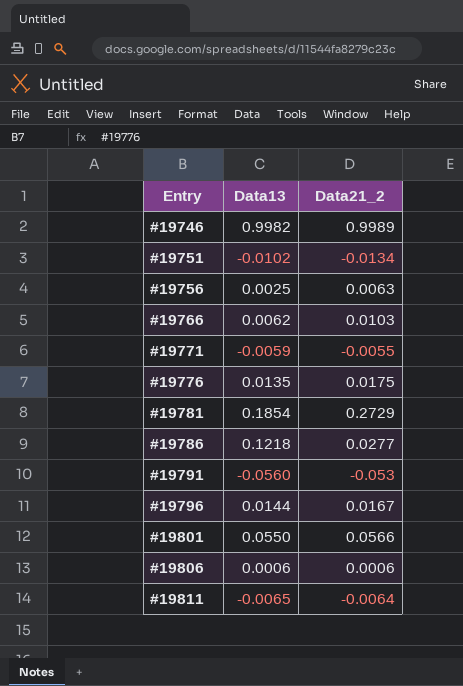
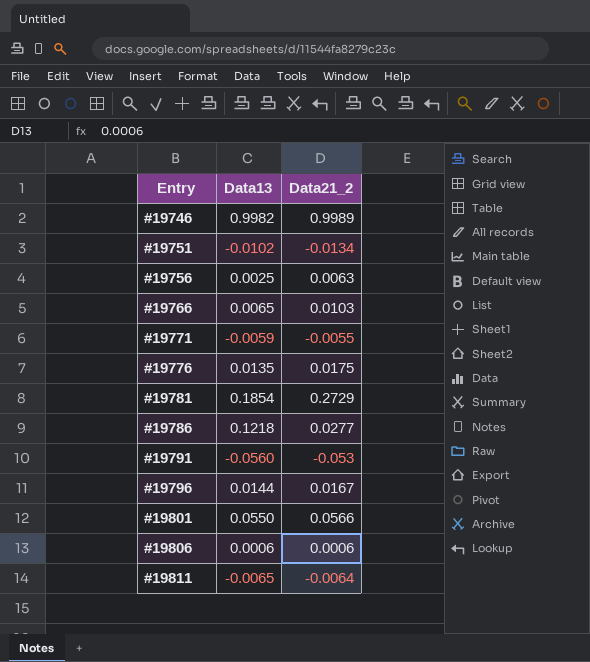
#19766 | Data13: 0.0062 -> 0.0065

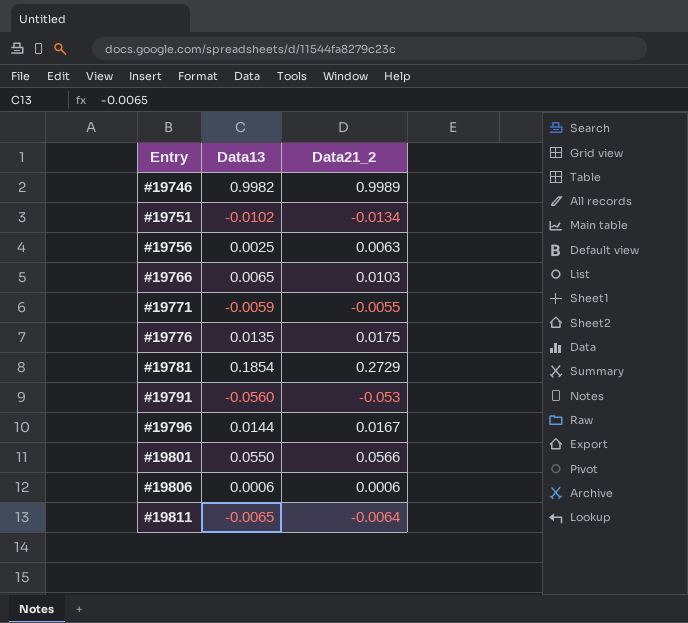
row #19786: 0.1218 | 0.0277 -> none

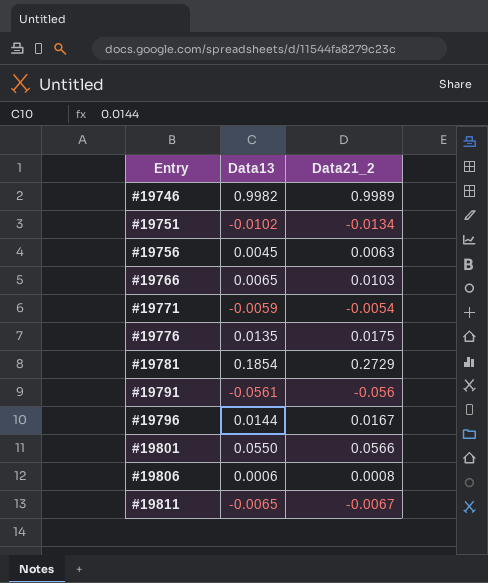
#19756 | Data13: 0.0025 -> 0.0045
#19771 | Data21_2: -0.0055 -> -0.0054
#19791 | Data13: -0.0560 -> -0.0561
#19791 | Data21_2: -0.053 -> -0.056
#19806 | Data21_2: 0.0006 -> 0.0008
#19811 | Data21_2: -0.0064 -> -0.0067

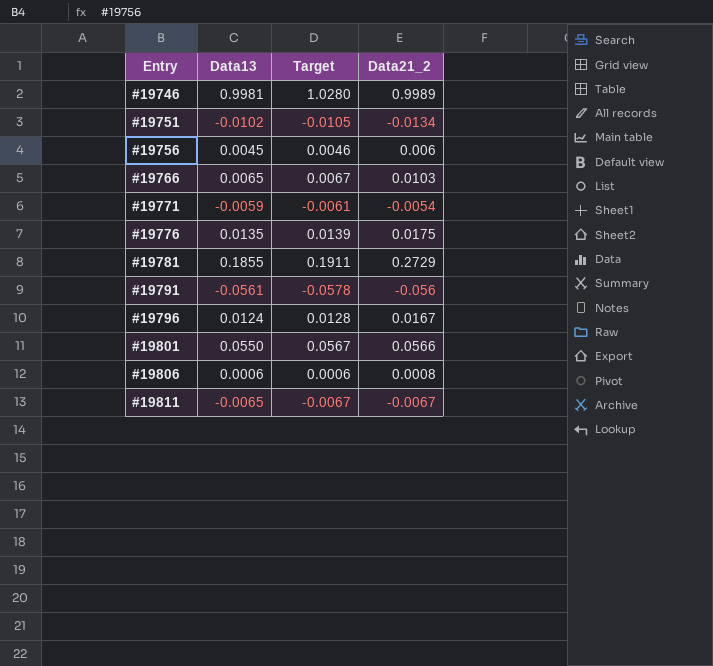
column Target | formula: none -> [Data13] * 1.03
#19746 | Data13: 0.9982 -> 0.9981
#19756 | Data21_2: 0.0063 -> 0.006
#19781 | Data13: 0.1854 -> 0.1855
#19796 | Data13: 0.0144 -> 0.0124

